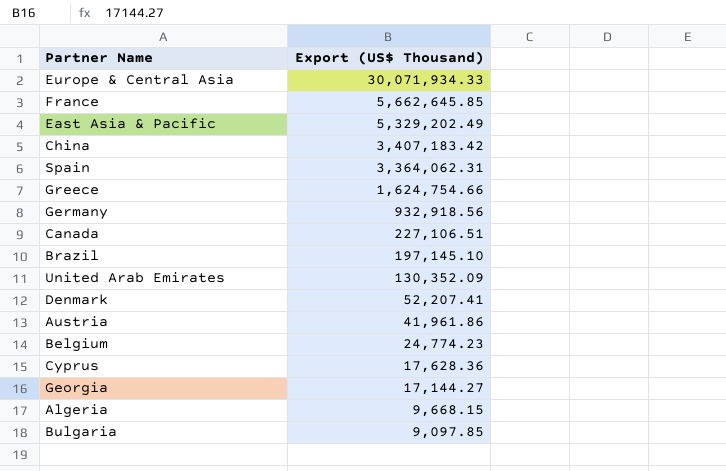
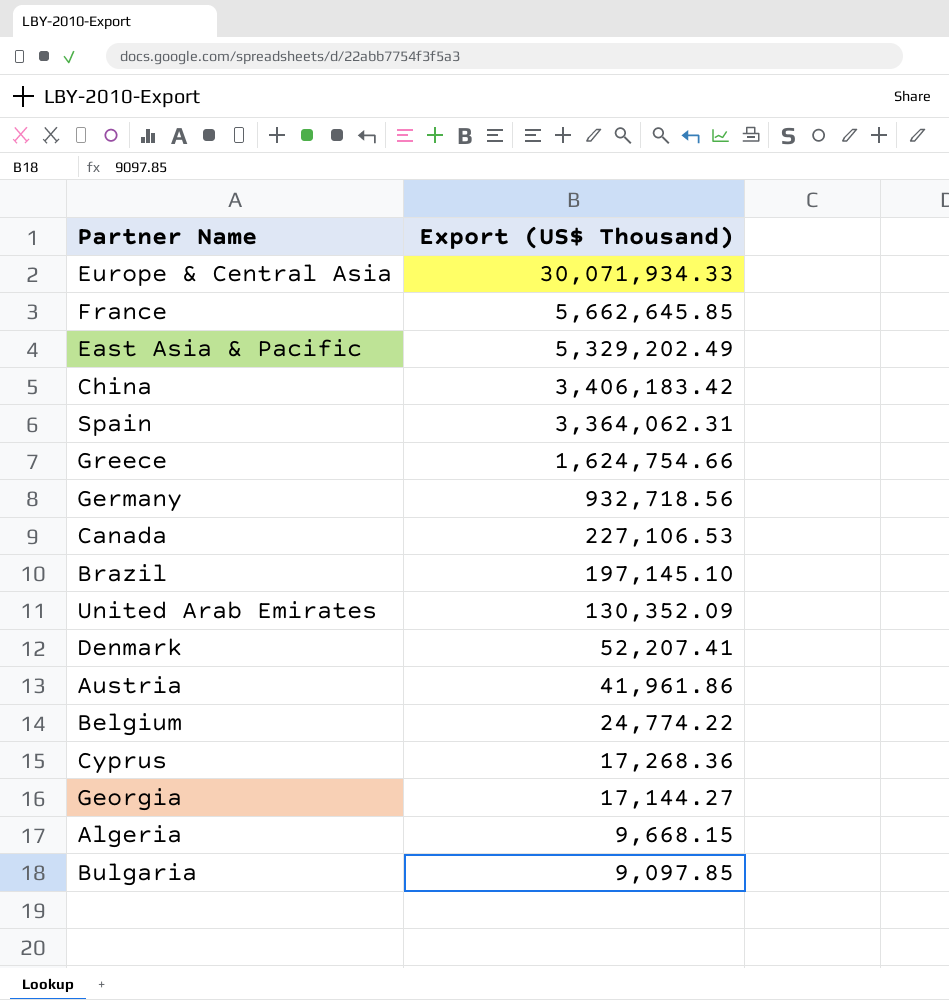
China | Export (US$ Thousand): 3,407,183.42 -> 3,406,183.42
Germany | Export (US$ Thousand): 932,918.56 -> 932,718.56
Canada | Export (US$ Thousand): 227,106.51 -> 227,106.53
Belgium | Export (US$ Thousand): 24,774.23 -> 24,774.22
Cyprus | Export (US$ Thousand): 17,628.36 -> 17,268.36

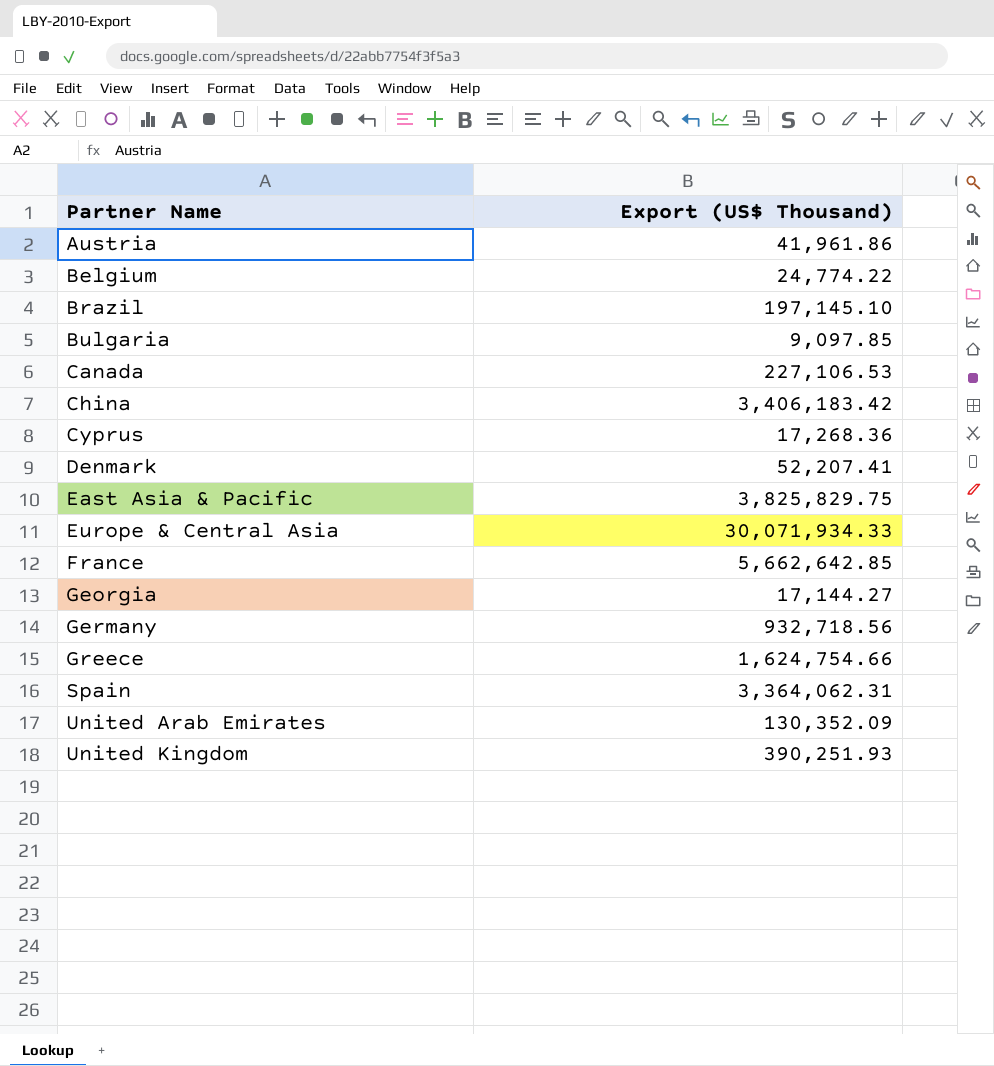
row order: Export (US$ Thousand) descending -> Partner Name ascending
row Algeria: 9,668.15 -> none
East Asia & Pacific | Export (US$ Thousand): 5,329,202.49 -> 3,825,829.75
France | Export (US$ Thousand): 5,662,645.85 -> 5,662,642.85
row United Kingdom: none -> 390,251.93

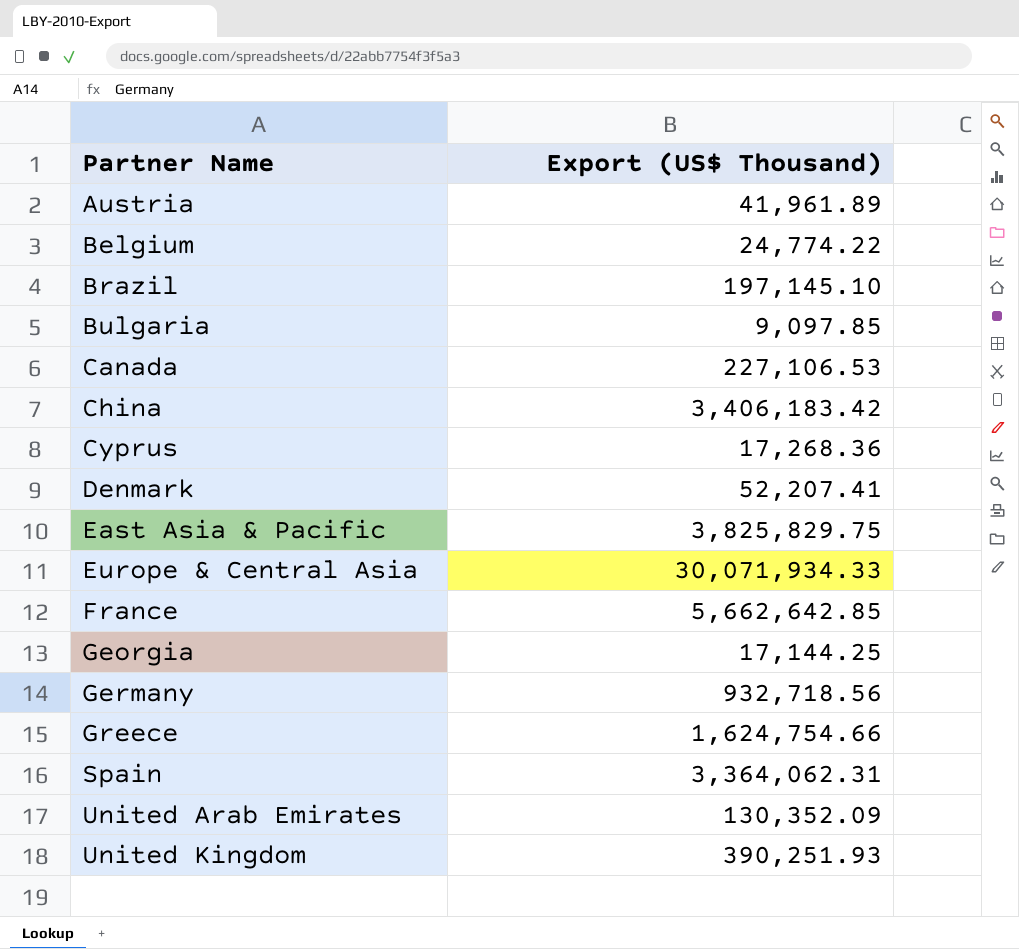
Austria | Export (US$ Thousand): 41,961.86 -> 41,961.89
Georgia | Export (US$ Thousand): 17,144.27 -> 17,144.25

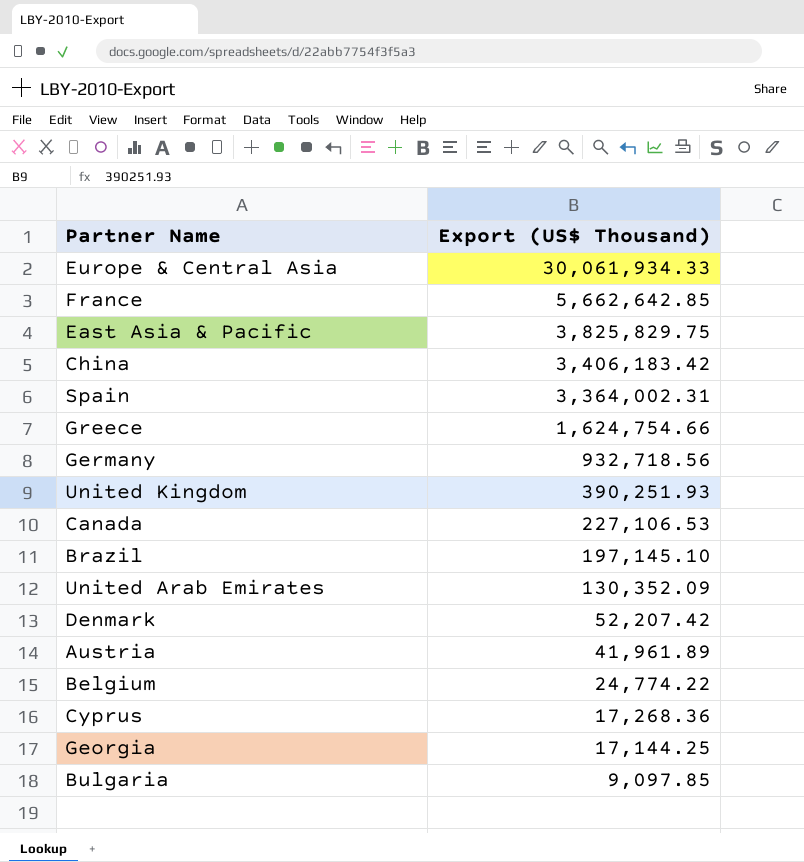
row order: Partner Name ascending -> Export (US$ Thousand) descending
Europe & Central Asia | Export (US$ Thousand): 30,071,934.33 -> 30,061,934.33
Spain | Export (US$ Thousand): 3,364,062.31 -> 3,364,002.31
Denmark | Export (US$ Thousand): 52,207.41 -> 52,207.42

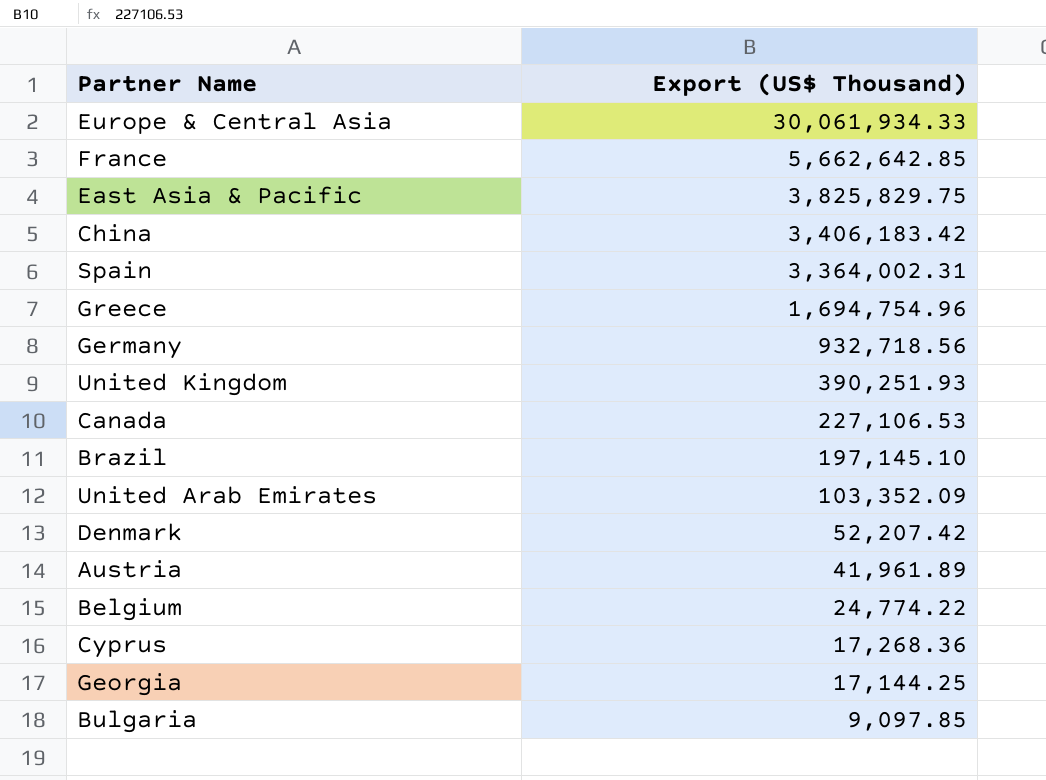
Greece | Export (US$ Thousand): 1,624,754.66 -> 1,694,754.96
United Arab Emirates | Export (US$ Thousand): 130,352.09 -> 103,352.09

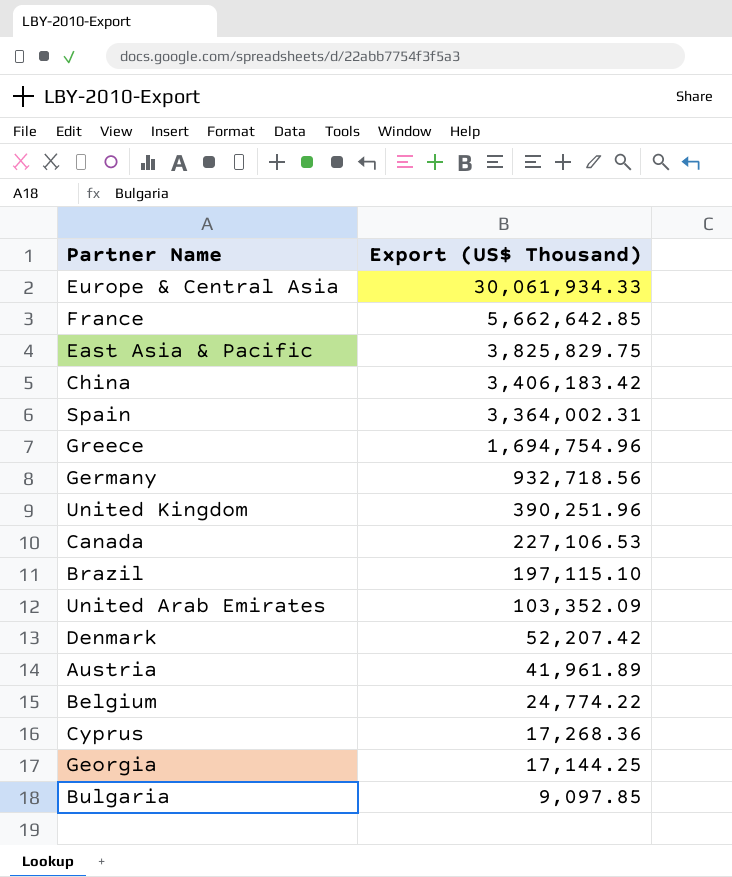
United Kingdom | Export (US$ Thousand): 390,251.93 -> 390,251.96
Brazil | Export (US$ Thousand): 197,145.10 -> 197,115.10

